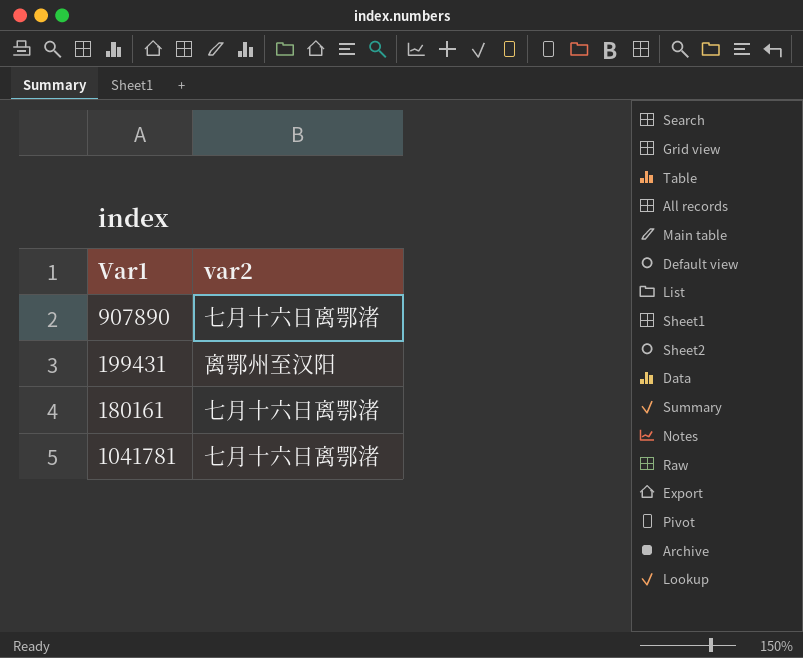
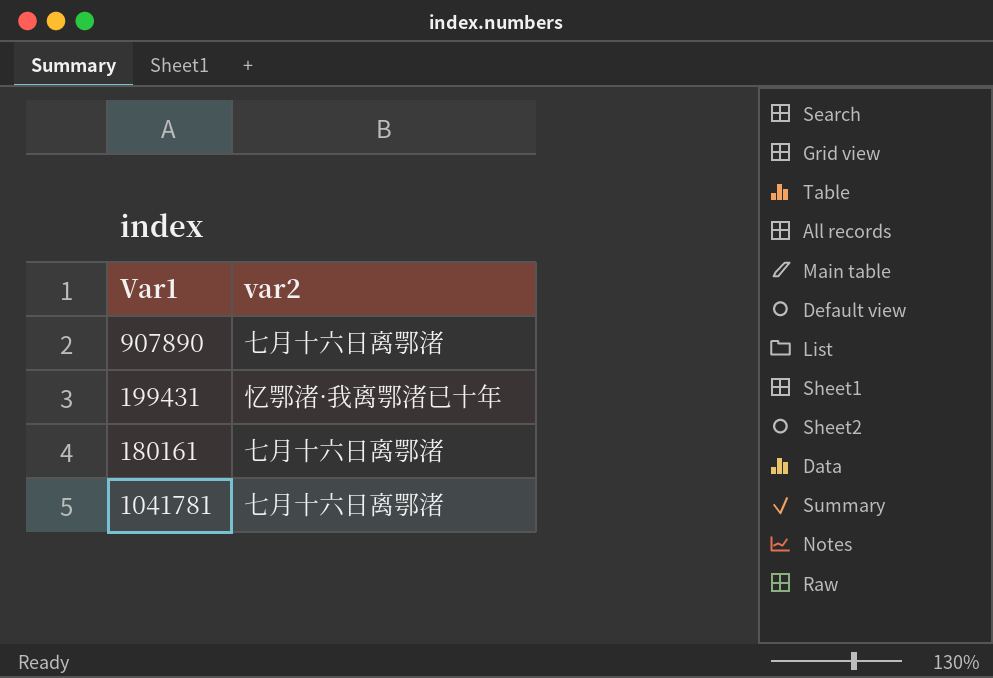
199431 | var2: 离鄂州至汉阳 -> 忆鄂渚·我离鄂渚已十年

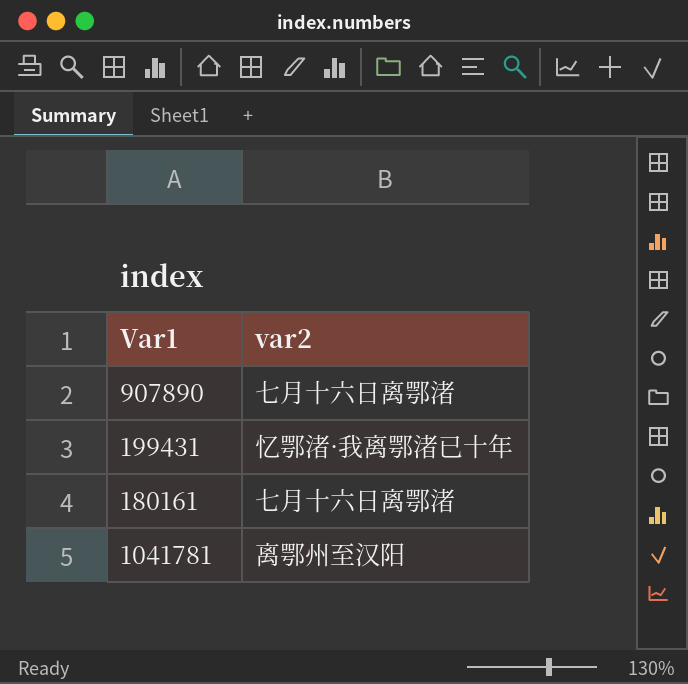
1041781 | var2: 七月十六日离鄂渚 -> 离鄂州至汉阳

